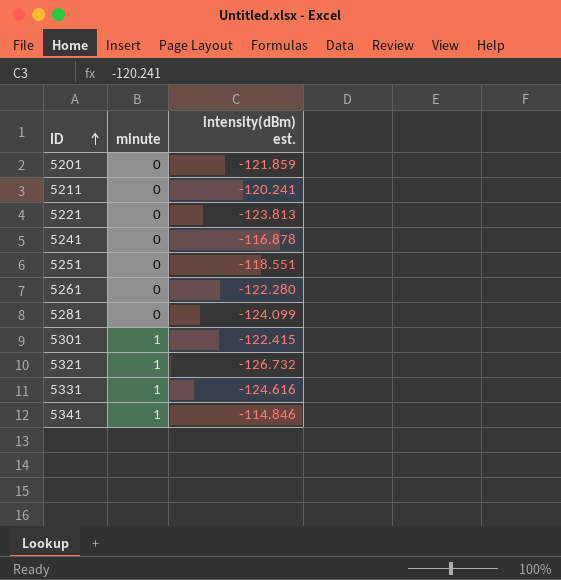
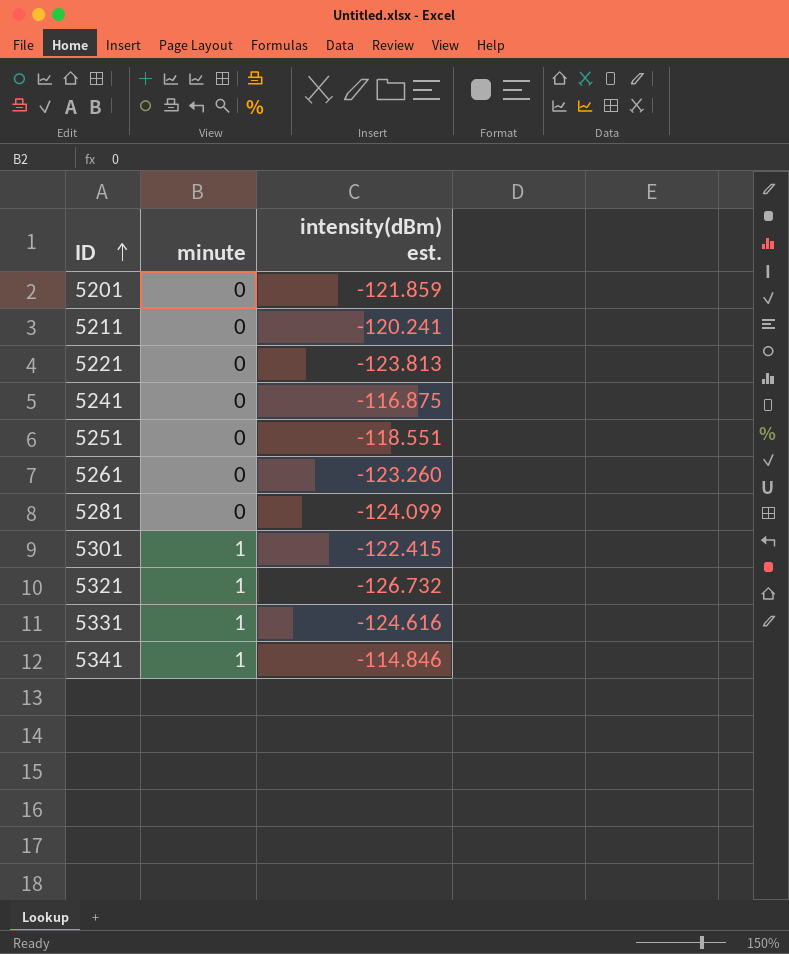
5241 | intensity(dBm) est.: -116.878 -> -116.875
5261 | intensity(dBm) est.: -122.280 -> -123.260

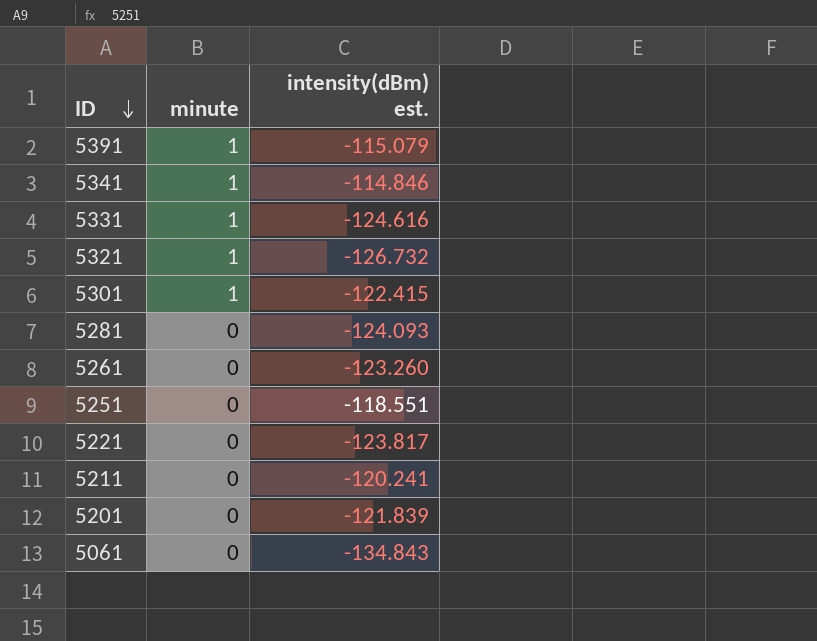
row order: ID ascending -> ID descending
row 5241: 0 | -116.875 -> none
row 5391: none -> 1 | -115.079
5281 | intensity(dBm) est.: -124.099 -> -124.093
5221 | intensity(dBm) est.: -123.813 -> -123.817
5201 | intensity(dBm) est.: -121.859 -> -121.839
row 5061: none -> 0 | -134.843

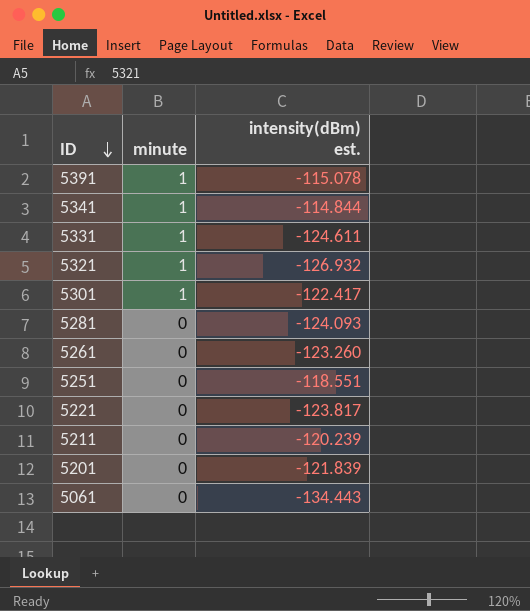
5391 | intensity(dBm) est.: -115.079 -> -115.078
5341 | intensity(dBm) est.: -114.846 -> -114.844
5331 | intensity(dBm) est.: -124.616 -> -124.611
5321 | intensity(dBm) est.: -126.732 -> -126.932
5301 | intensity(dBm) est.: -122.415 -> -122.417
5211 | intensity(dBm) est.: -120.241 -> -120.239
5061 | intensity(dBm) est.: -134.843 -> -134.443

